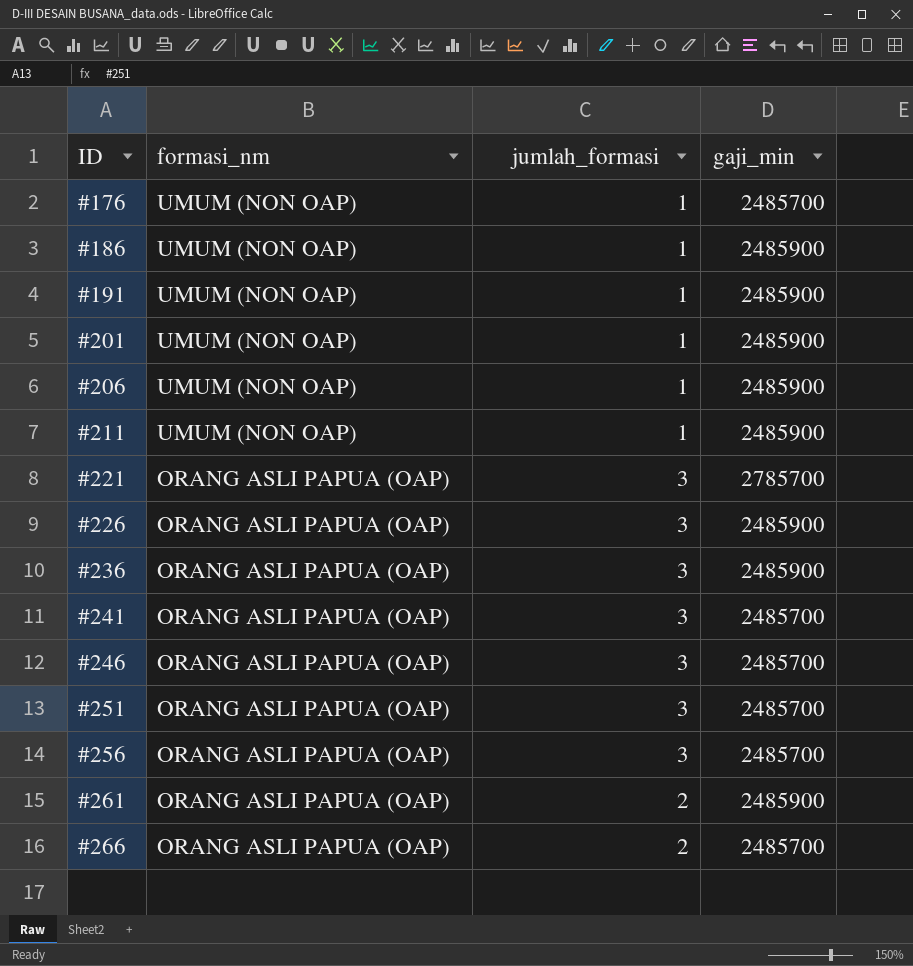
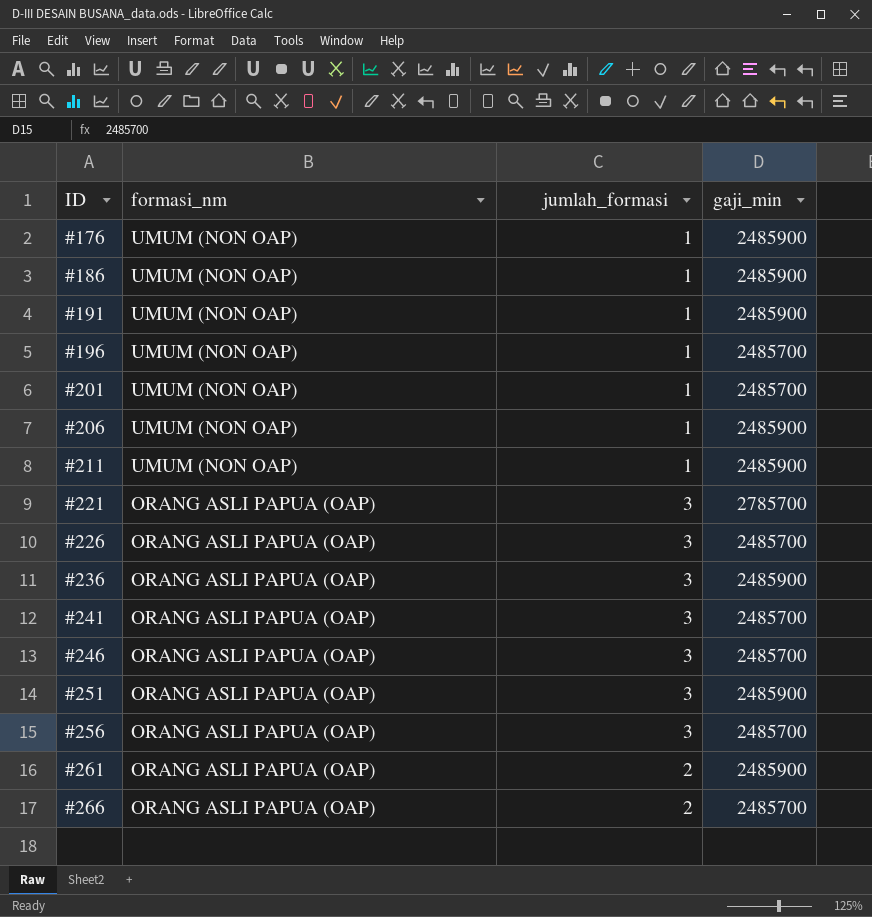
#176 | gaji_min: 2485700 -> 2485900
row #196: none -> UMUM (NON OAP) | 1 | 2485700
#201 | gaji_min: 2485900 -> 2485700
#226 | gaji_min: 2485900 -> 2485700
#251 | gaji_min: 2485700 -> 2485900

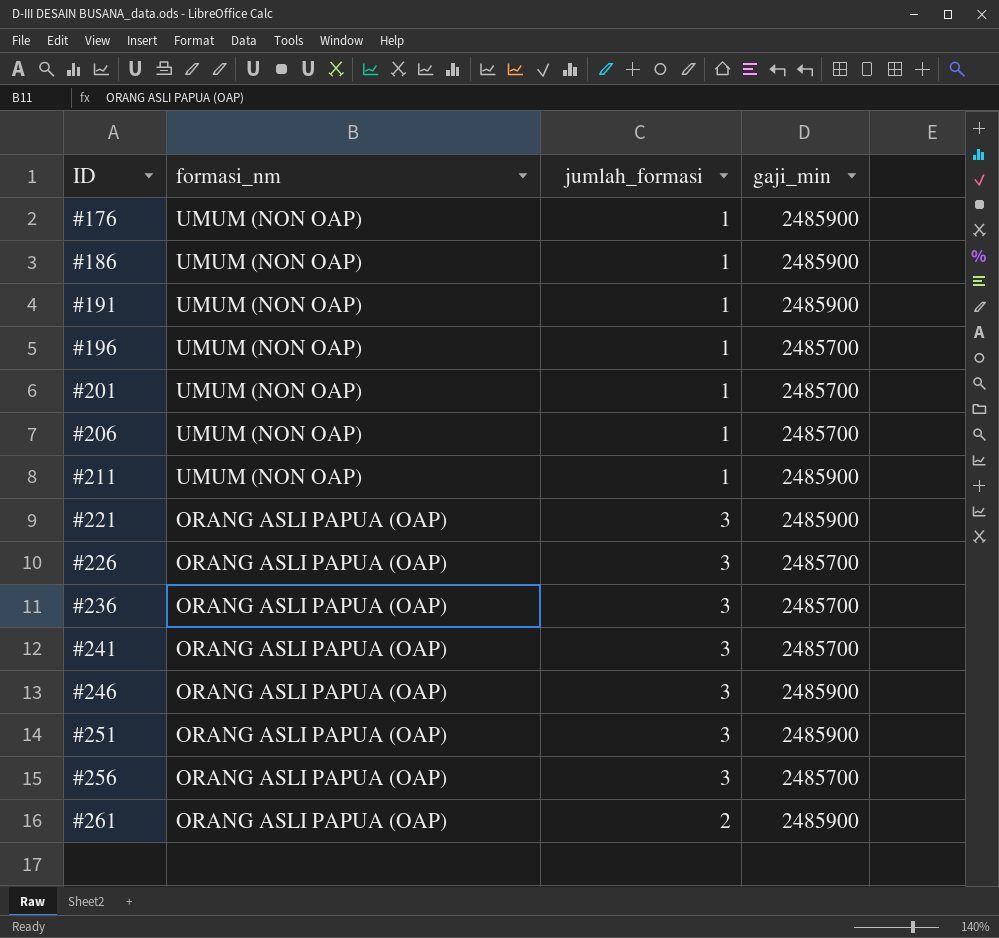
row #266: ORANG ASLI PAPUA (OAP) | 2 | 2485700 -> none
#206 | gaji_min: 2485900 -> 2485700
#221 | gaji_min: 2785700 -> 2485900
#236 | gaji_min: 2485900 -> 2485700
#246 | gaji_min: 2485700 -> 2485900

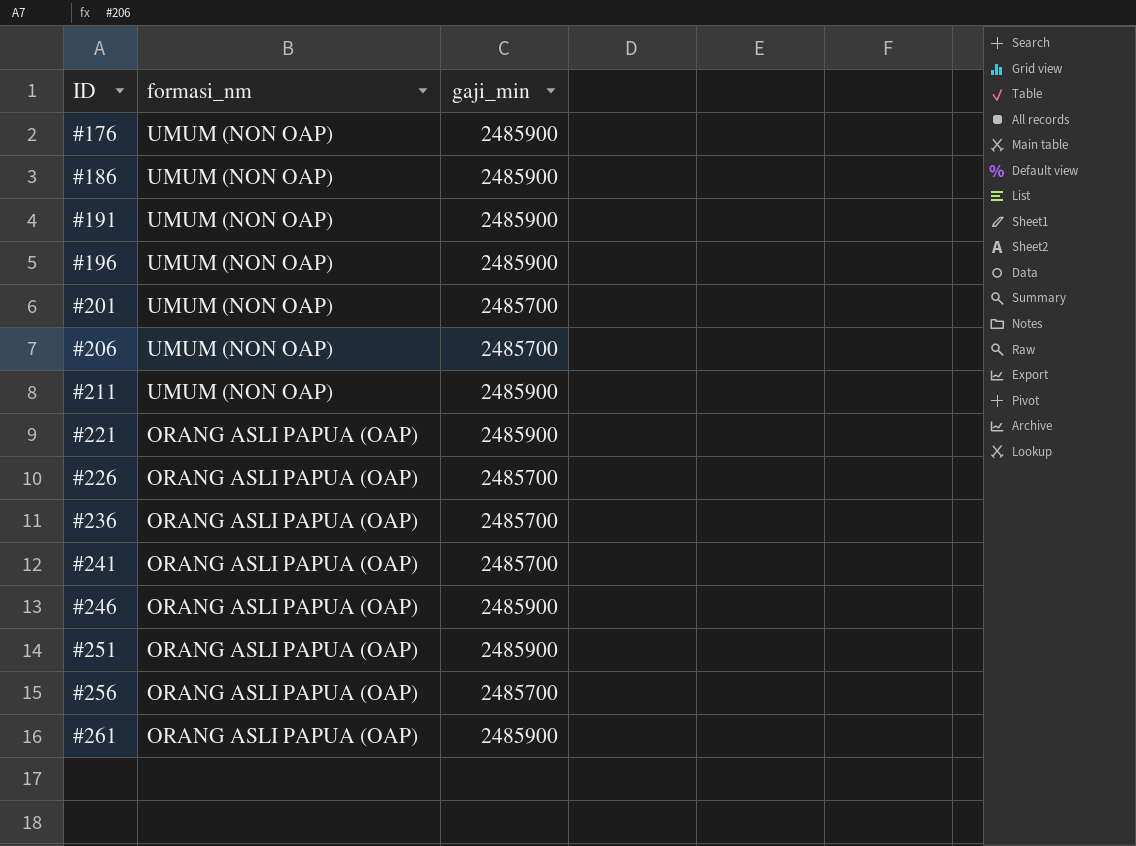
column jumlah_formasi | position: 3 -> none
#196 | gaji_min: 2485700 -> 2485900

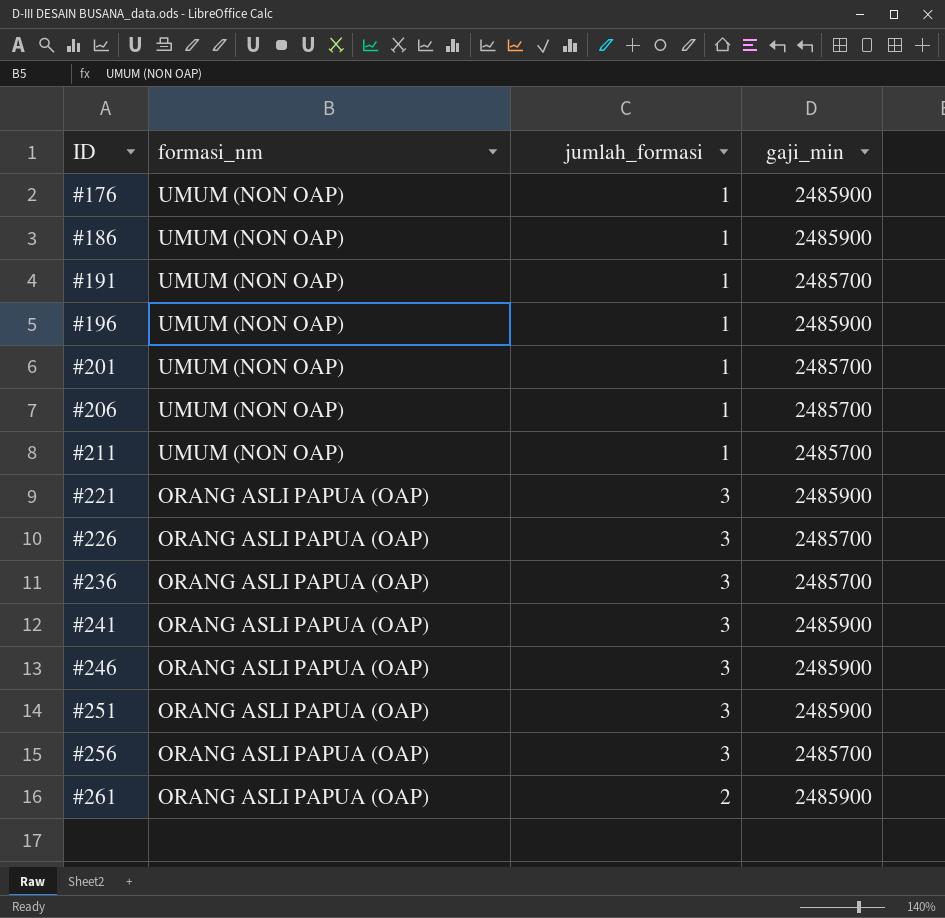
column jumlah_formasi | position: none -> 3
#191 | gaji_min: 2485900 -> 2485700
#211 | gaji_min: 2485900 -> 2485700
#241 | gaji_min: 2485700 -> 2485900

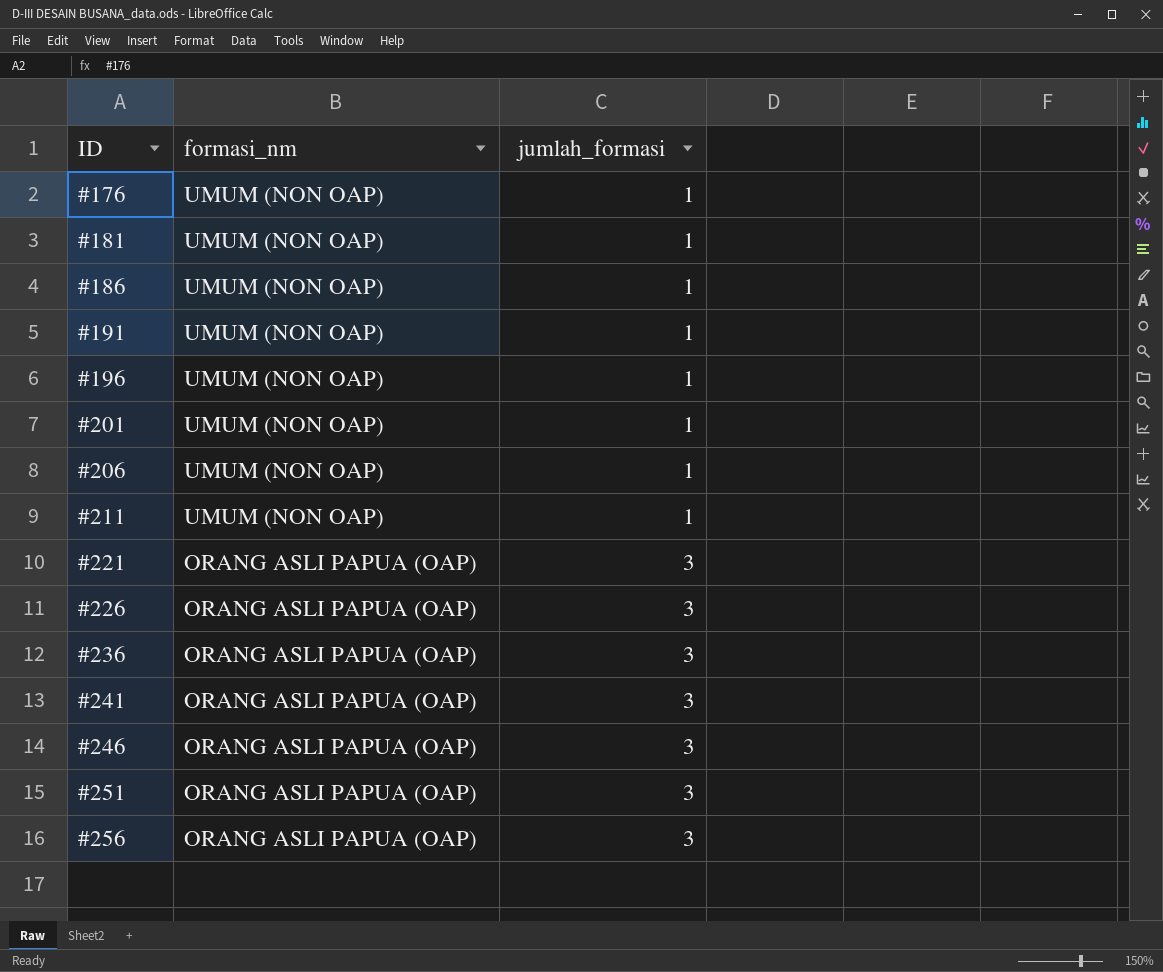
column gaji_min | position: 4 -> none
row #261: ORANG ASLI PAPUA (OAP) | 2 | 2485900 -> none
row #181: none -> UMUM (NON OAP) | 1

